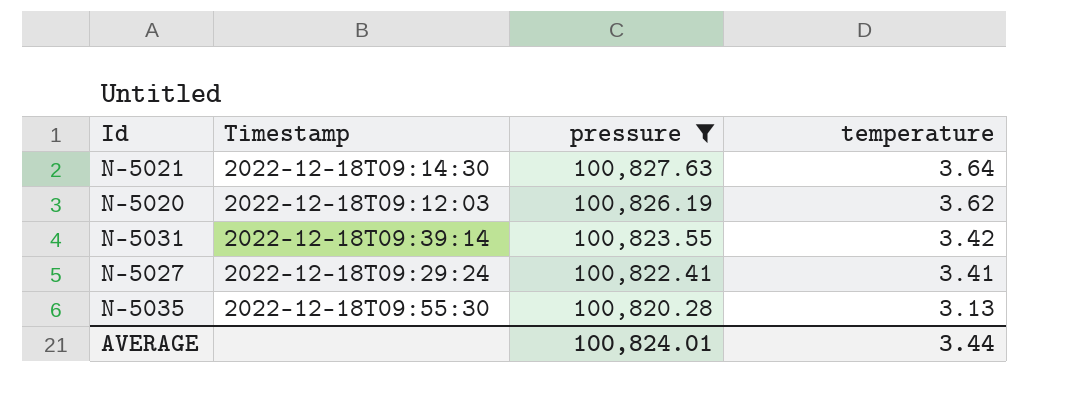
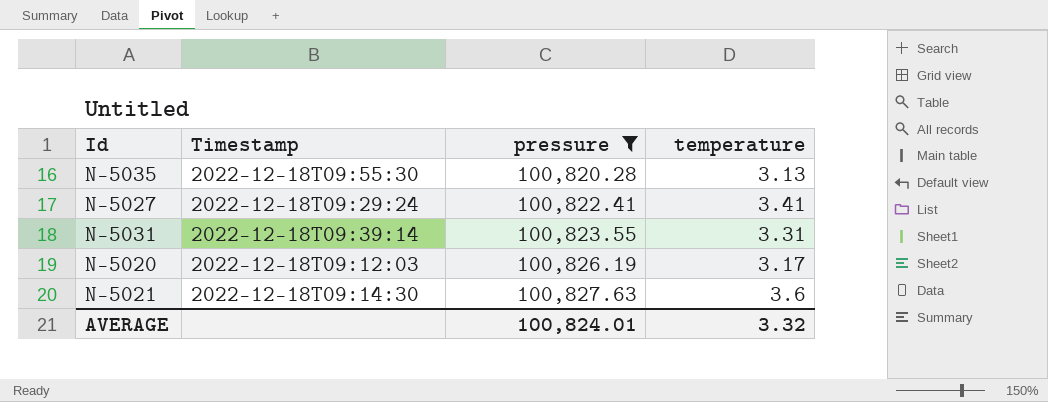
row order: pressure descending -> pressure ascending
N-5031 | temperature: 3.42 -> 3.31
N-5020 | temperature: 3.62 -> 3.17
N-5021 | temperature: 3.64 -> 3.6
AVERAGE | temperature: 3.44 -> 3.32

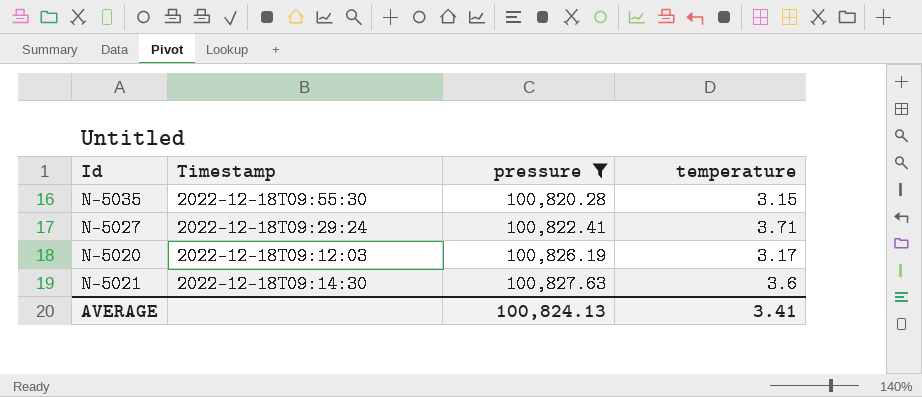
row N-5031: 2022-12-18T09:39:14 | 100,823.55 | 3.31 -> none
N-5035 | temperature: 3.13 -> 3.15
N-5027 | temperature: 3.41 -> 3.71
AVERAGE | pressure: 100,824.01 -> 100,824.13
AVERAGE | temperature: 3.32 -> 3.41

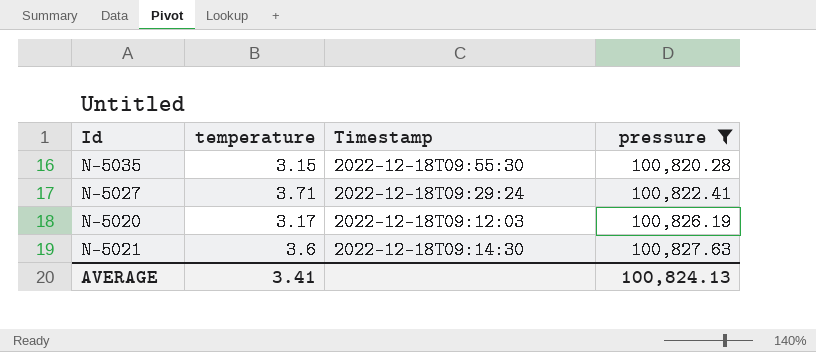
column temperature | position: 4 -> 2

